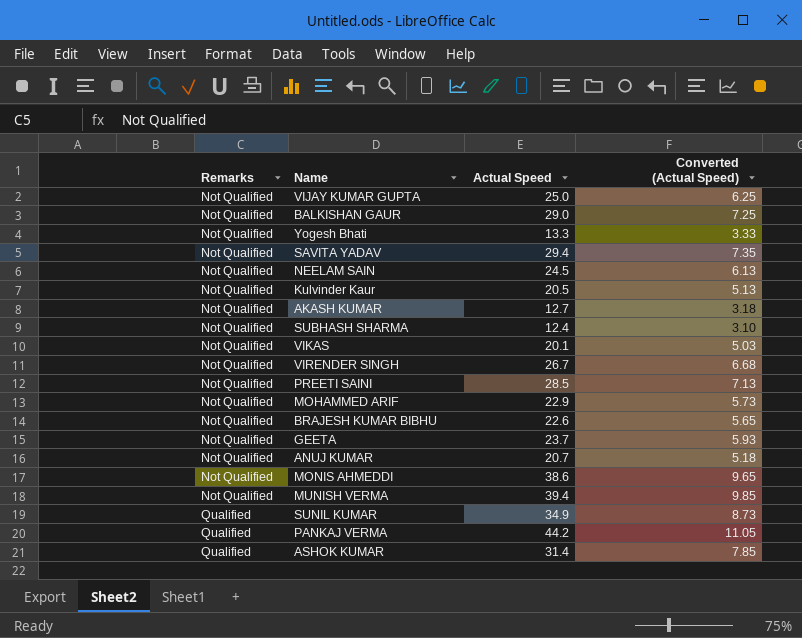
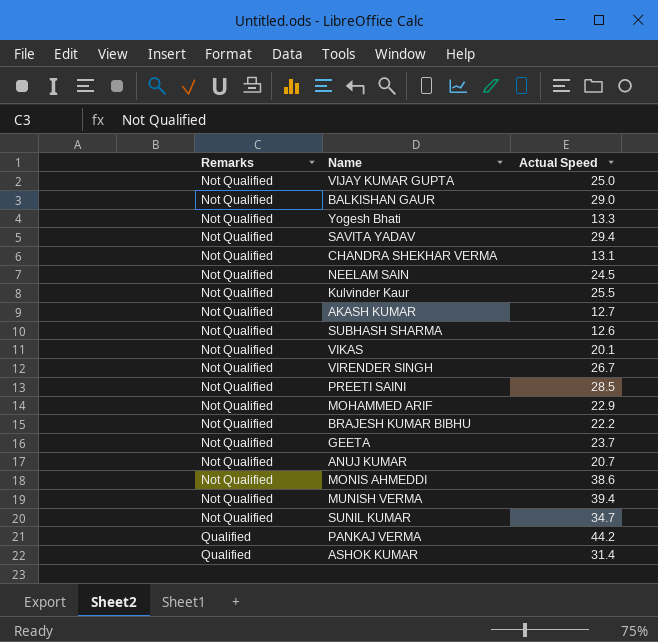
column Converted (Actual Speed) | formula: [Actual Speed] * 0.25 -> none
row CHANDRA SHEKHAR VERMA: none -> Not Qualified | 13.1
Kulvinder Kaur | Actual Speed: 20.5 -> 25.5
SUBHASH SHARMA | Actual Speed: 12.4 -> 12.6
BRAJESH KUMAR BIBHU | Actual Speed: 22.6 -> 22.2
SUNIL KUMAR | Remarks: Qualified -> Not Qualified
SUNIL KUMAR | Actual Speed: 34.9 -> 34.7

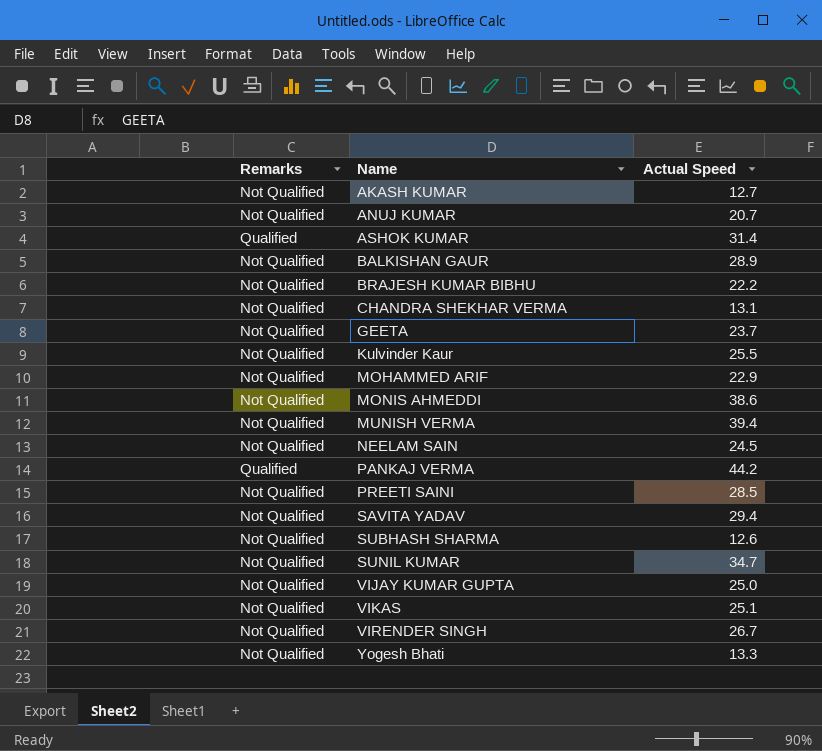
row order: Remarks ascending -> Name ascending
BALKISHAN GAUR | Actual Speed: 29.0 -> 28.9
VIKAS | Actual Speed: 20.1 -> 25.1

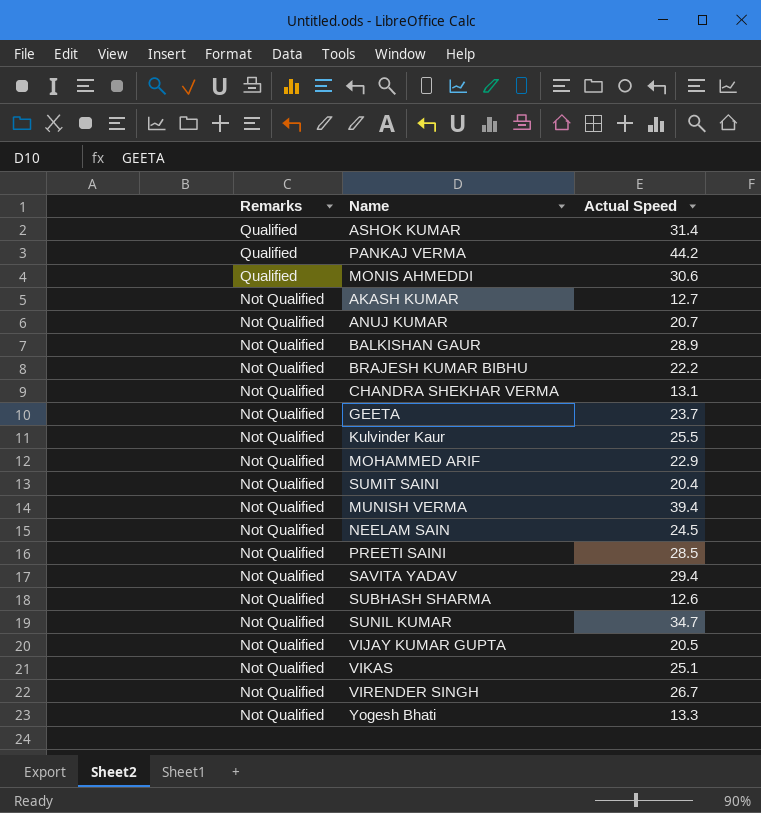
row order: Name ascending -> Remarks descending
MONIS AHMEDDI | Remarks: Not Qualified -> Qualified
MONIS AHMEDDI | Actual Speed: 38.6 -> 30.6
row SUMIT SAINI: none -> Not Qualified | 20.4
VIJAY KUMAR GUPTA | Actual Speed: 25.0 -> 20.5

